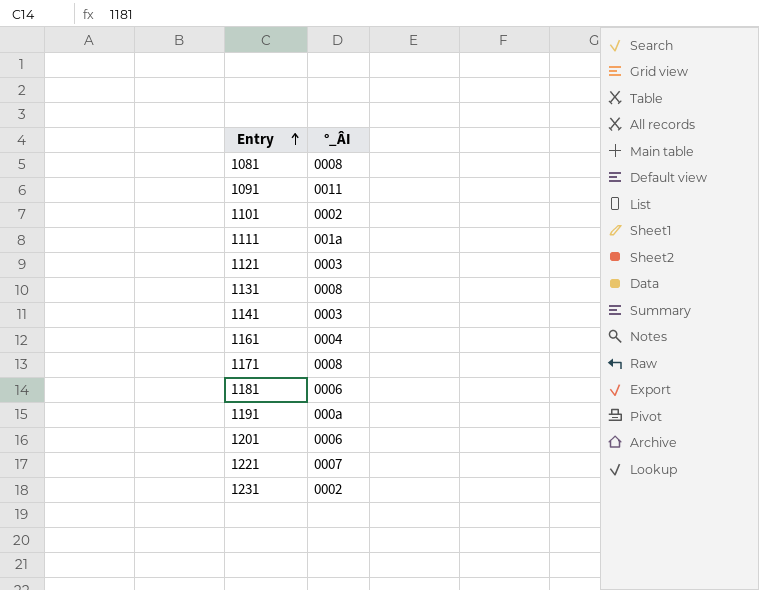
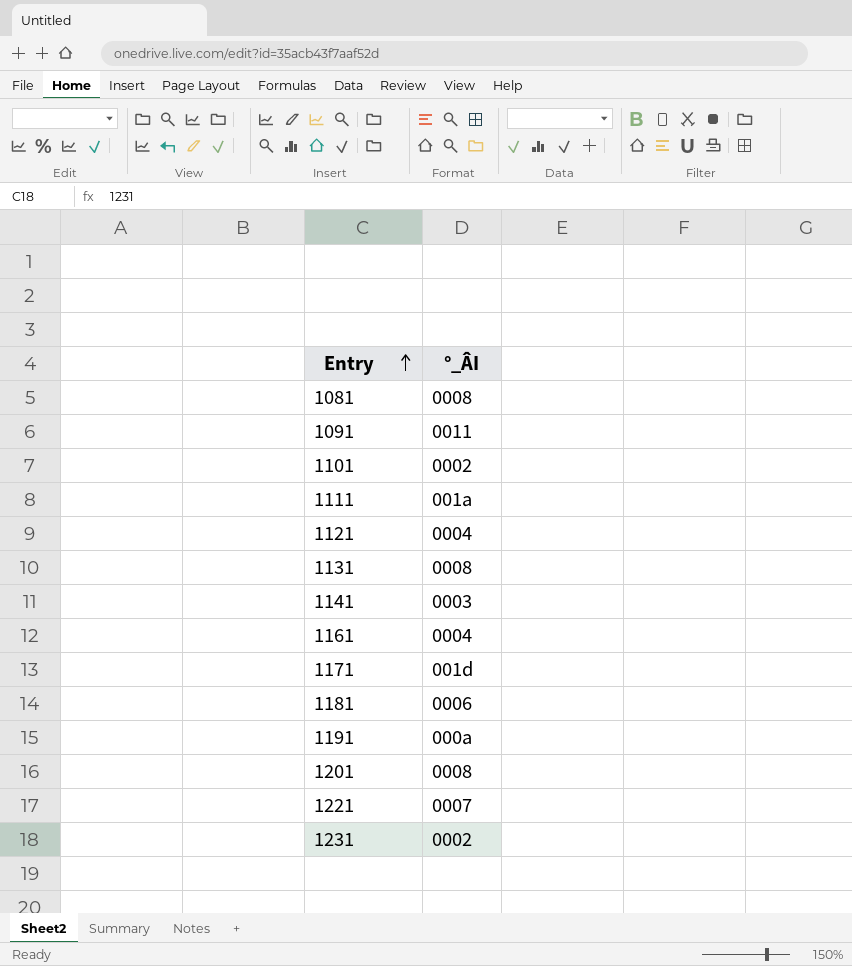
1121 | °_ÂI: 0003 -> 0004
1171 | °_ÂI: 0008 -> 001d
1201 | °_ÂI: 0006 -> 0008

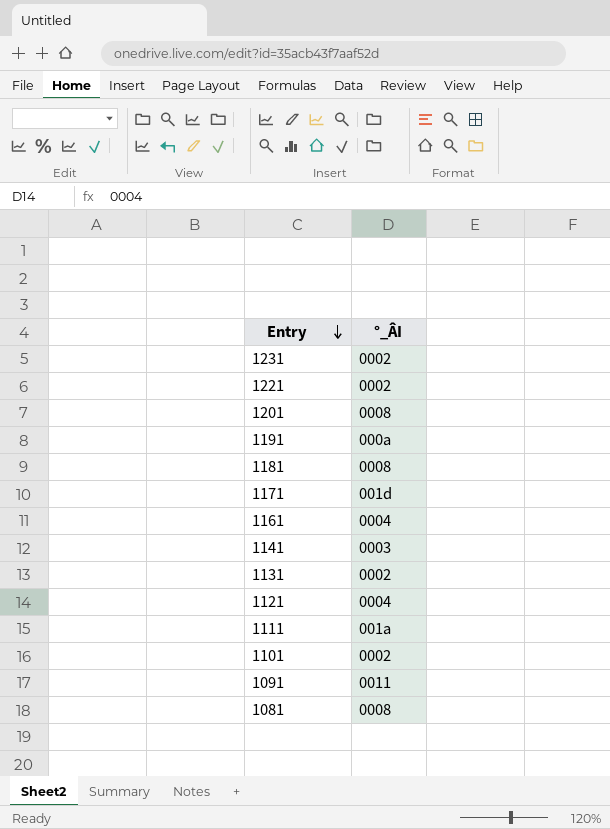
row order: Entry ascending -> Entry descending
1221 | °_ÂI: 0007 -> 0002
1181 | °_ÂI: 0006 -> 0008
1131 | °_ÂI: 0008 -> 0002

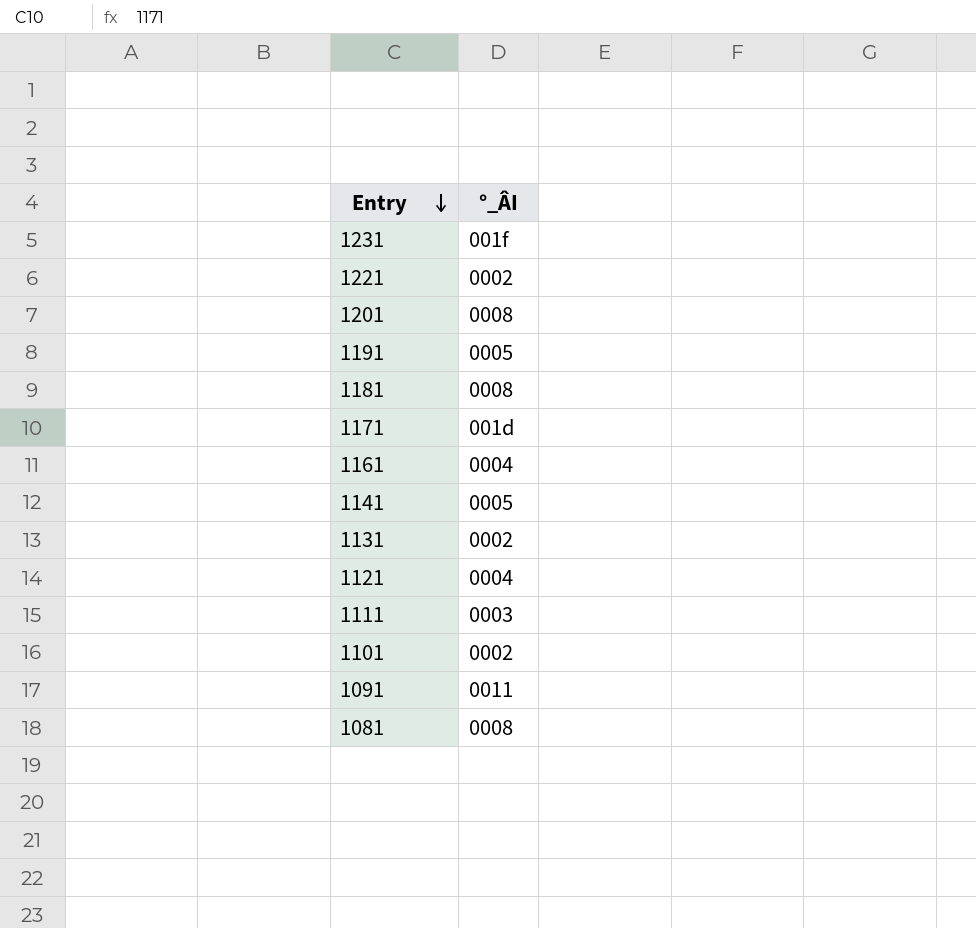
1231 | °_ÂI: 0002 -> 001f
1191 | °_ÂI: 000a -> 0005
1141 | °_ÂI: 0003 -> 0005
1111 | °_ÂI: 001a -> 0003

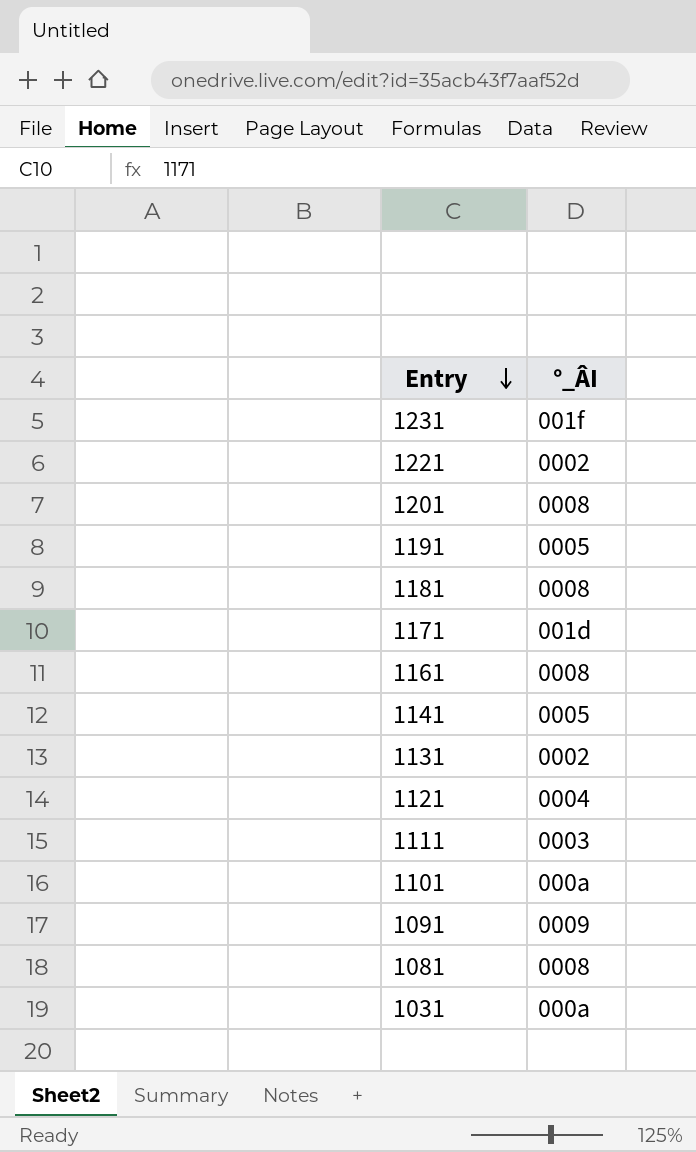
1161 | °_ÂI: 0004 -> 0008
1101 | °_ÂI: 0002 -> 000a
1091 | °_ÂI: 0011 -> 0009
row 1031: none -> 000a

